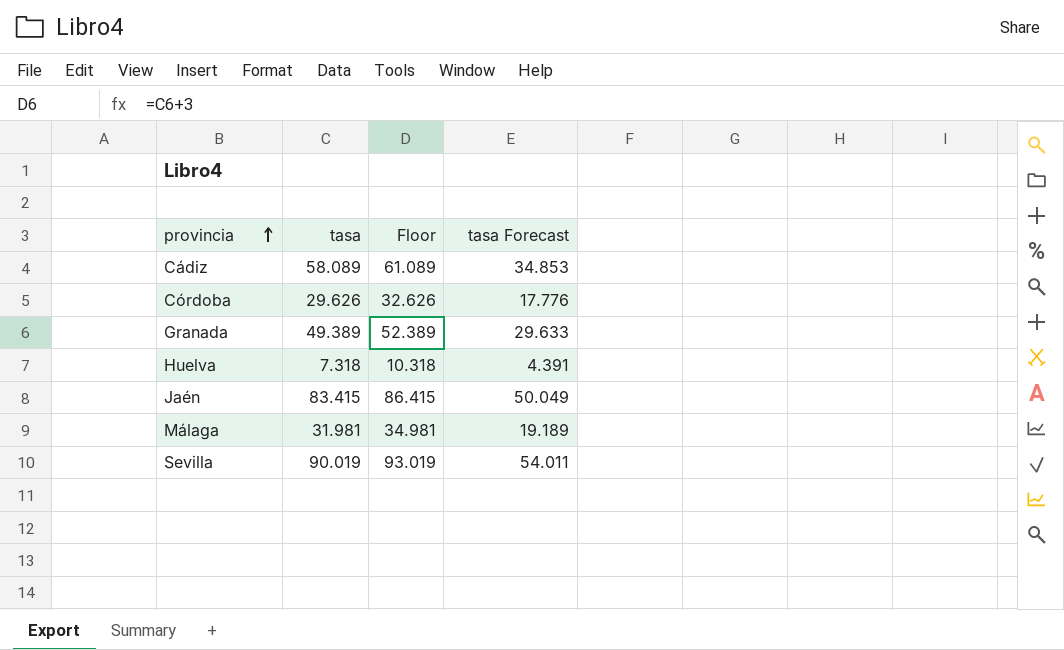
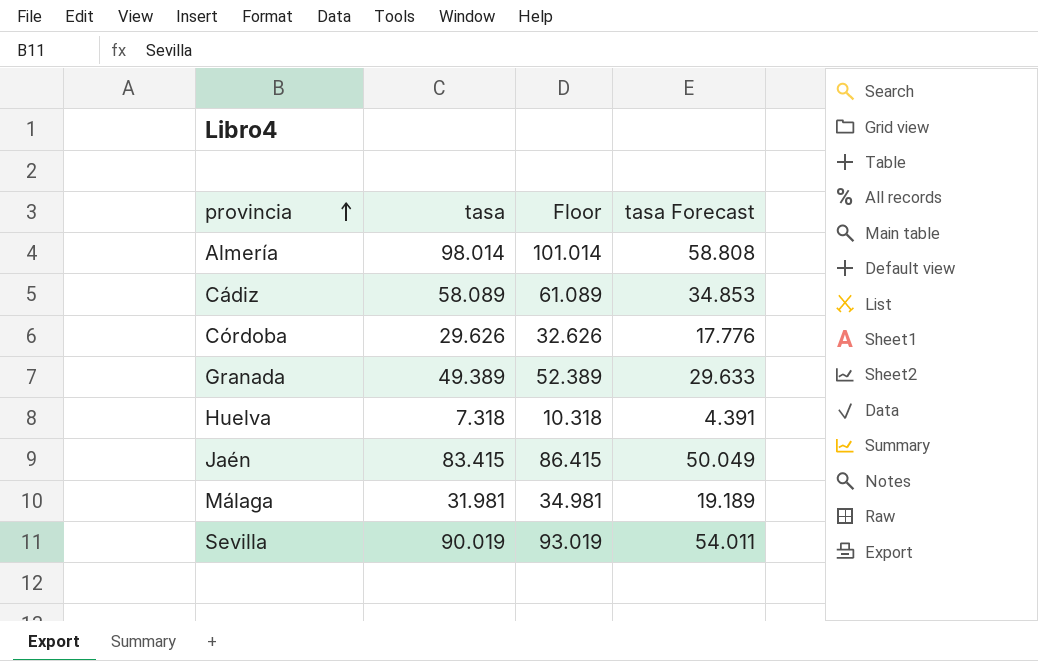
row Almería: none -> 98.014 | 101.014 | 58.808

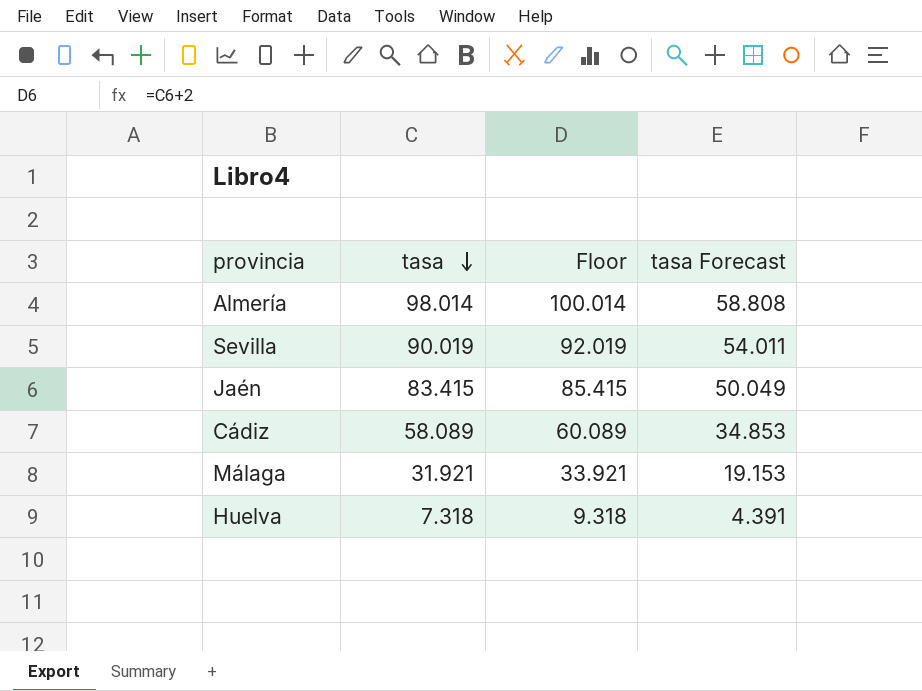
row order: provincia ascending -> tasa descending
column Floor | formula: [tasa] + 3 -> [tasa] + 2
row Córdoba: 29.626 | 32.626 | 17.776 -> none
row Granada: 49.389 | 52.389 | 29.633 -> none
Málaga | tasa: 31.981 -> 31.921
Málaga | tasa Forecast: 19.189 -> 19.153

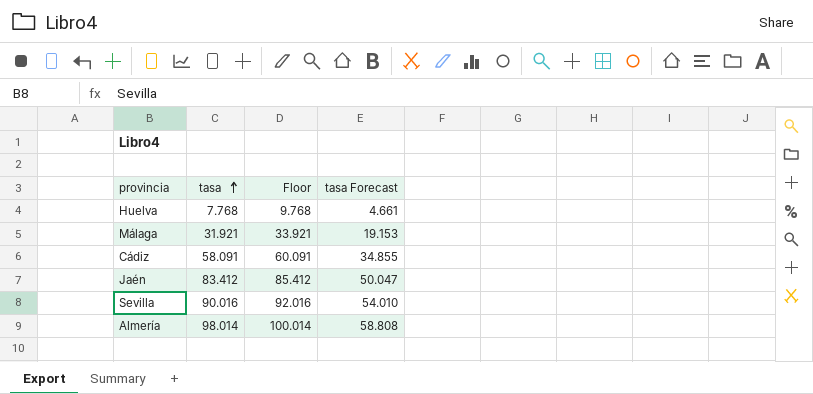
row order: tasa descending -> tasa ascending
Huelva | tasa: 7.318 -> 7.768
Huelva | Floor: 9.318 -> 9.768
Huelva | tasa Forecast: 4.391 -> 4.661
Cádiz | tasa: 58.089 -> 58.091
Cádiz | Floor: 60.089 -> 60.091
Cádiz | tasa Forecast: 34.853 -> 34.855
Jaén | tasa: 83.415 -> 83.412
Jaén | Floor: 85.415 -> 85.412
Jaén | tasa Forecast: 50.049 -> 50.047
Sevilla | tasa: 90.019 -> 90.016
Sevilla | Floor: 92.019 -> 92.016
Sevilla | tasa Forecast: 54.011 -> 54.010

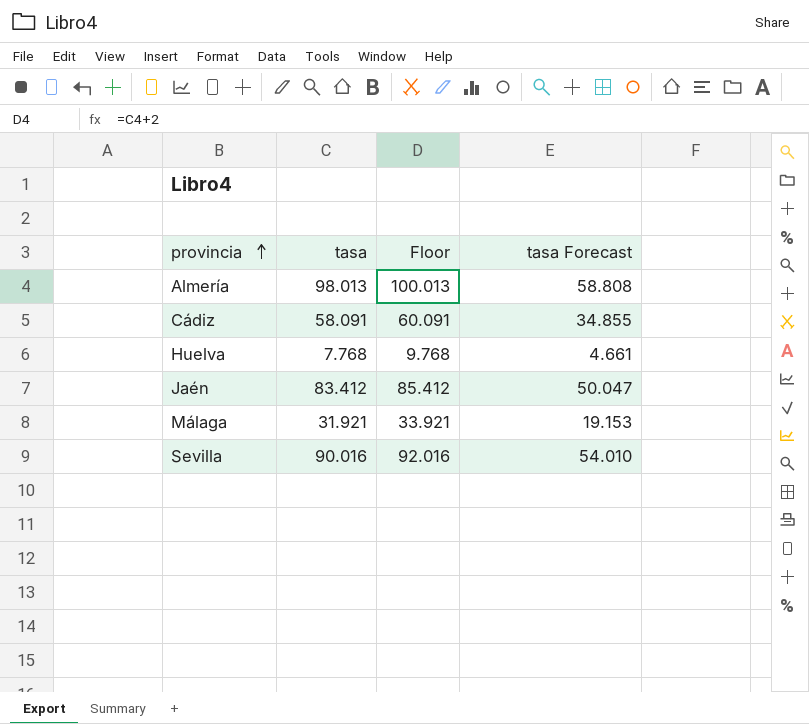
row order: tasa ascending -> provincia ascending
Almería | tasa: 98.014 -> 98.013
Almería | Floor: 100.014 -> 100.013

